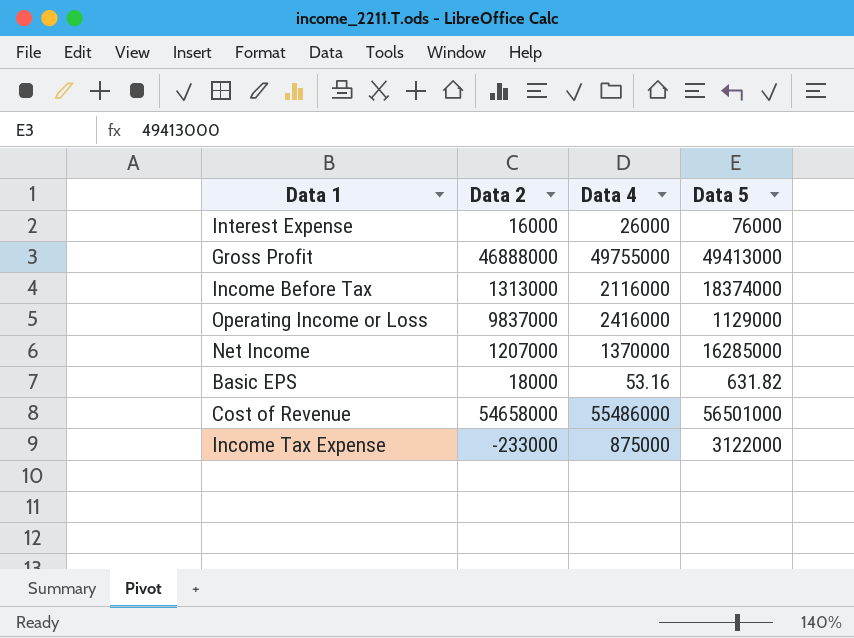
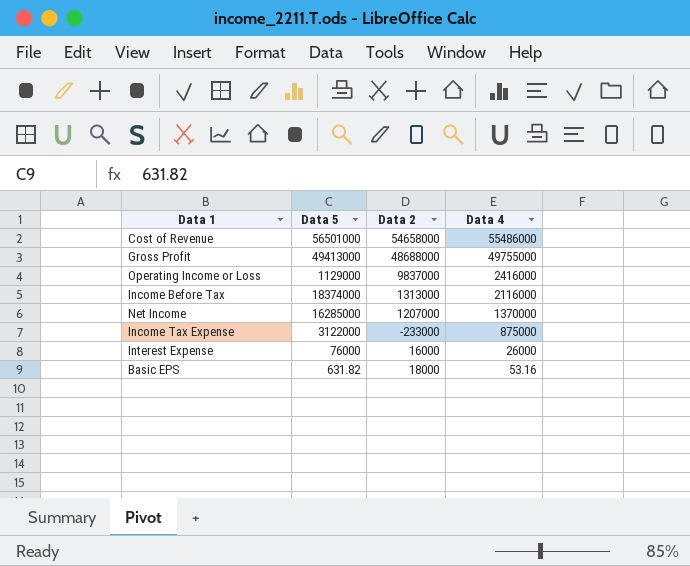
row order: none -> Data 4 descending
column Data 5 | position: 4 -> 2
Gross Profit | Data 2: 46888000 -> 48688000

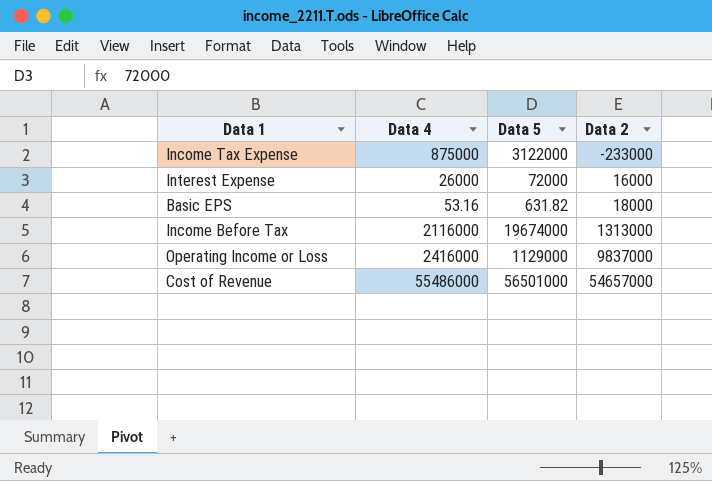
row order: Data 4 descending -> Data 2 ascending
column Data 4 | position: 4 -> 2
row Gross Profit: 49413000 | 48688000 | 49755000 -> none
row Net Income: 16285000 | 1207000 | 1370000 -> none
Interest Expense | Data 5: 76000 -> 72000
Income Before Tax | Data 5: 18374000 -> 19674000
Cost of Revenue | Data 2: 54658000 -> 54657000

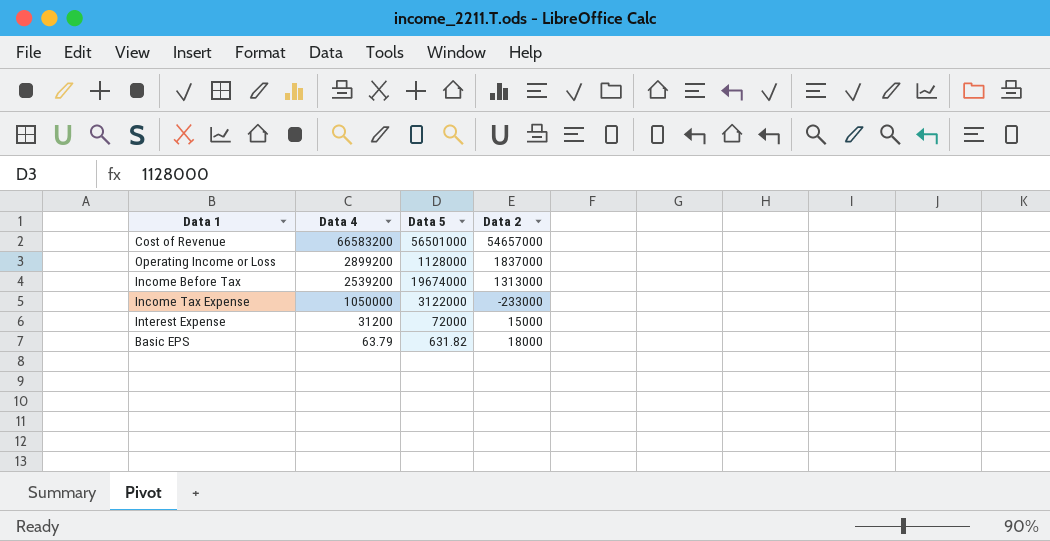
row order: Data 2 ascending -> Data 4 descending
Cost of Revenue | Data 4: 55486000 -> 66583200
Operating Income or Loss | Data 4: 2416000 -> 2899200
Operating Income or Loss | Data 5: 1129000 -> 1128000
Operating Income or Loss | Data 2: 9837000 -> 1837000
Income Before Tax | Data 4: 2116000 -> 2539200
Income Tax Expense | Data 4: 875000 -> 1050000
Interest Expense | Data 4: 26000 -> 31200
Interest Expense | Data 2: 16000 -> 15000
Basic EPS | Data 4: 53.16 -> 63.79

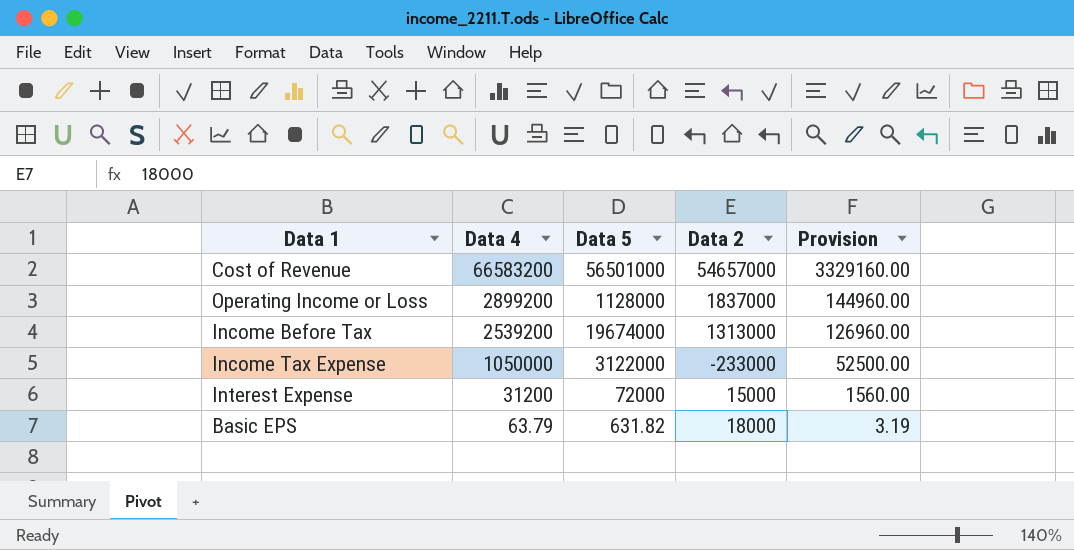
column Provision | formula: none -> [Data 4] * 0.05

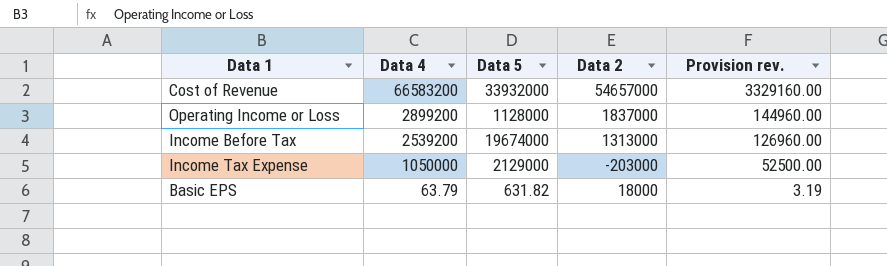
column name: Provision -> Provision rev.
row Interest Expense: 31200 | 72000 | 15000 | 1560.00 -> none
Cost of Revenue | Data 5: 56501000 -> 33932000
Income Tax Expense | Data 5: 3122000 -> 2129000
Income Tax Expense | Data 2: -233000 -> -203000

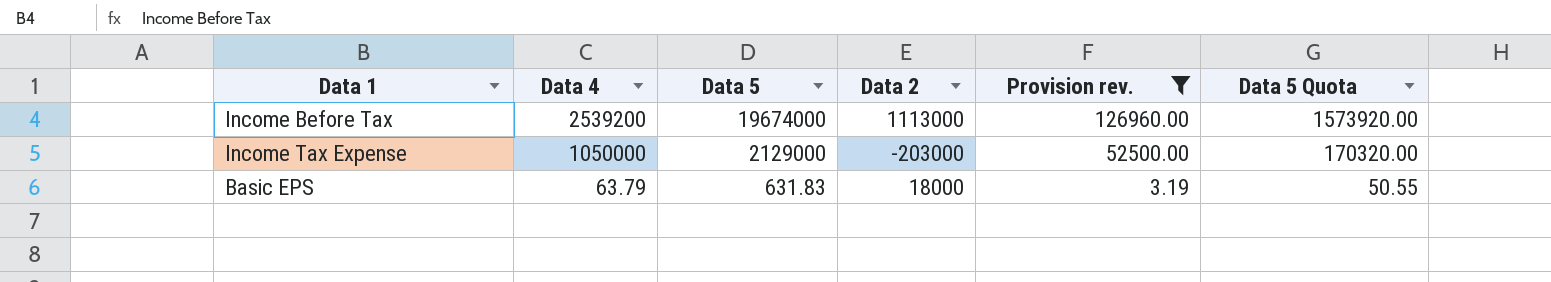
filter: none -> Provision rev. <= 126960.00
column Data 5 Quota | formula: none -> [Data 5] * 0.08
Income Before Tax | Data 2: 1313000 -> 1113000
Basic EPS | Data 5: 631.82 -> 631.83

